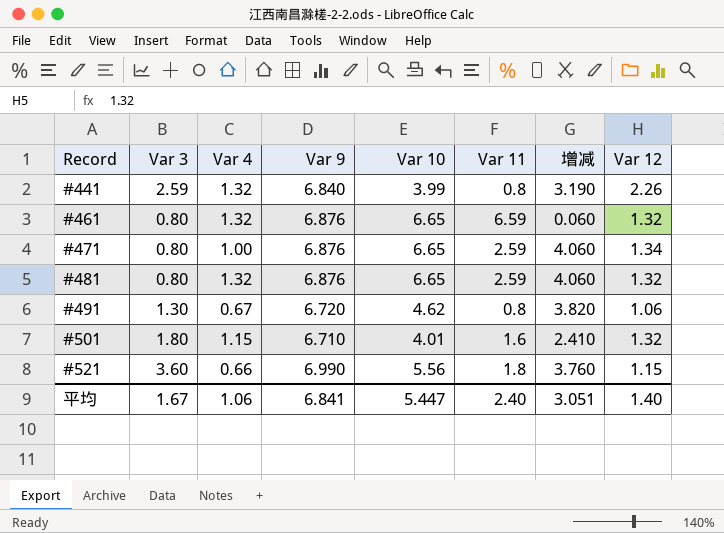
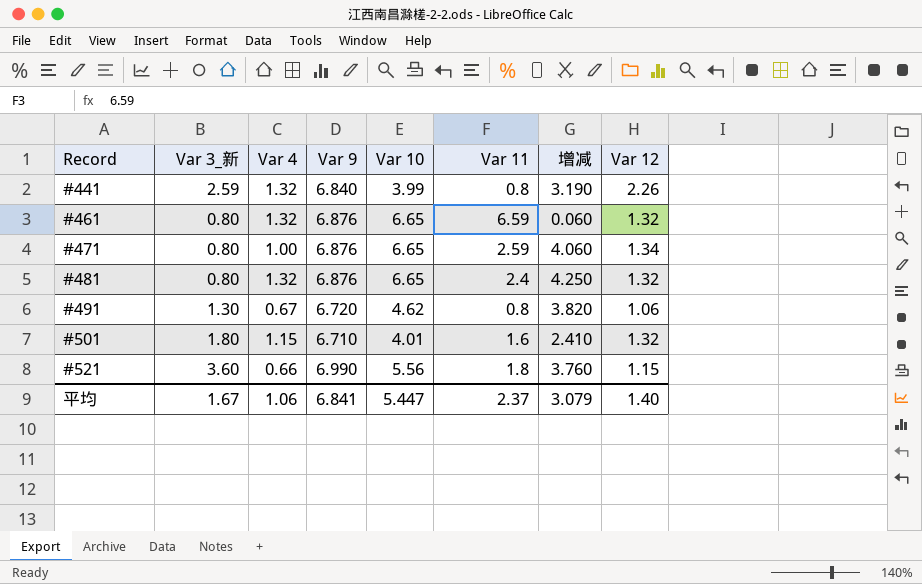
column name: Var 3 -> Var 3_新
#481 | Var 11: 2.59 -> 2.4
#481 | 增减: 4.060 -> 4.250
平均 | Var 11: 2.40 -> 2.37
平均 | 增减: 3.051 -> 3.079

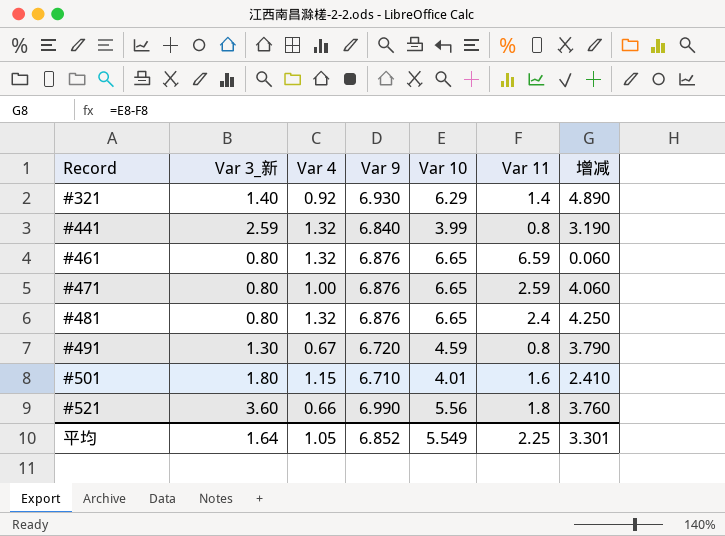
column Var 12 | position: 8 -> none
row #321: none -> 1.40 | 0.92 | 6.930 | 6.29 | 1.4 | 4.890
#491 | Var 10: 4.62 -> 4.59
#491 | 增减: 3.820 -> 3.790
平均 | Var 3_新: 1.67 -> 1.64
平均 | Var 4: 1.06 -> 1.05
平均 | Var 9: 6.841 -> 6.852
平均 | Var 10: 5.447 -> 5.549
平均 | Var 11: 2.37 -> 2.25
平均 | 增减: 3.079 -> 3.301

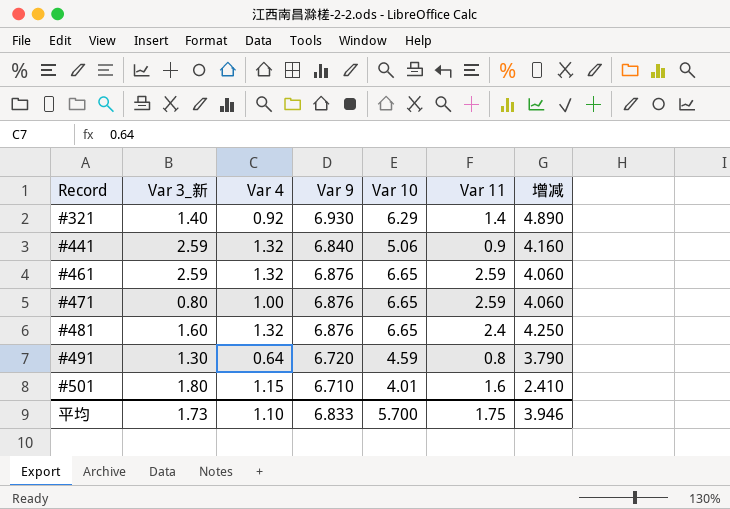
row #521: 3.60 | 0.66 | 6.990 | 5.56 | 1.8 | 3.760 -> none
#441 | Var 10: 3.99 -> 5.06
#441 | Var 11: 0.8 -> 0.9
#441 | 增减: 3.190 -> 4.160
#461 | Var 3_新: 0.80 -> 2.59
#461 | Var 11: 6.59 -> 2.59
#461 | 增减: 0.060 -> 4.060
#481 | Var 3_新: 0.80 -> 1.60
#491 | Var 4: 0.67 -> 0.64
平均 | Var 3_新: 1.64 -> 1.73
平均 | Var 4: 1.05 -> 1.10
平均 | Var 9: 6.852 -> 6.833
平均 | Var 10: 5.549 -> 5.700
平均 | Var 11: 2.25 -> 1.75
平均 | 增减: 3.301 -> 3.946

